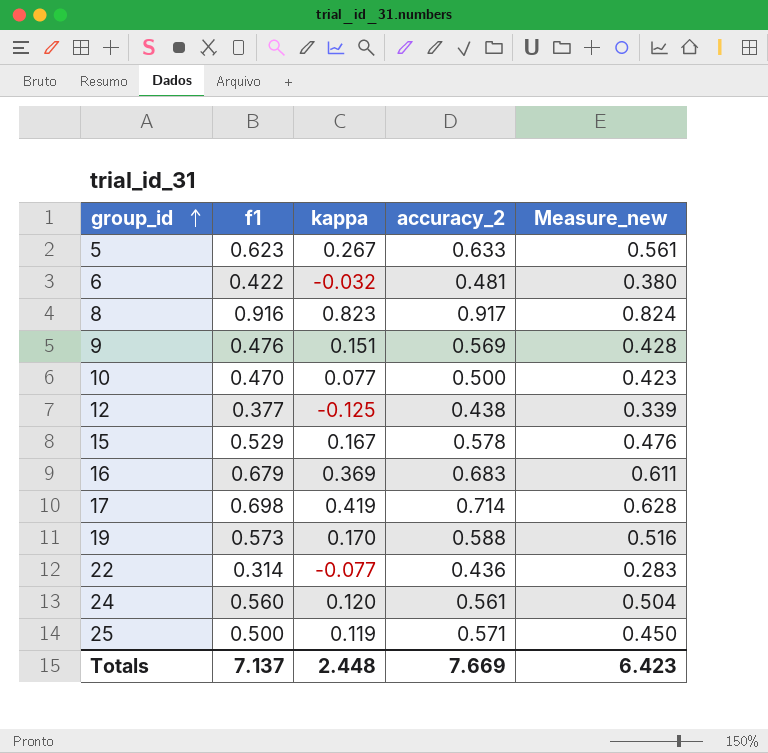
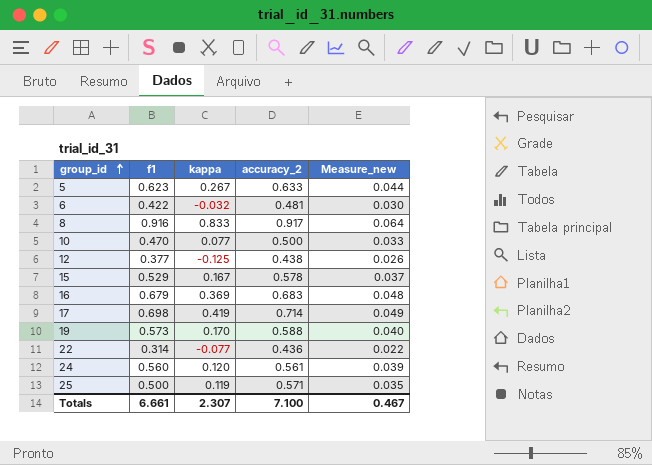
column Measure_new | formula: [f1] * 0.9 -> [f1] * 0.07
row 9: 0.476 | 0.151 | 0.569 | 0.428 -> none
8 | kappa: 0.823 -> 0.833
Totals | f1: 7.137 -> 6.661
Totals | kappa: 2.448 -> 2.307
Totals | accuracy_2: 7.669 -> 7.100
Totals | Measure_new: 6.423 -> 0.467

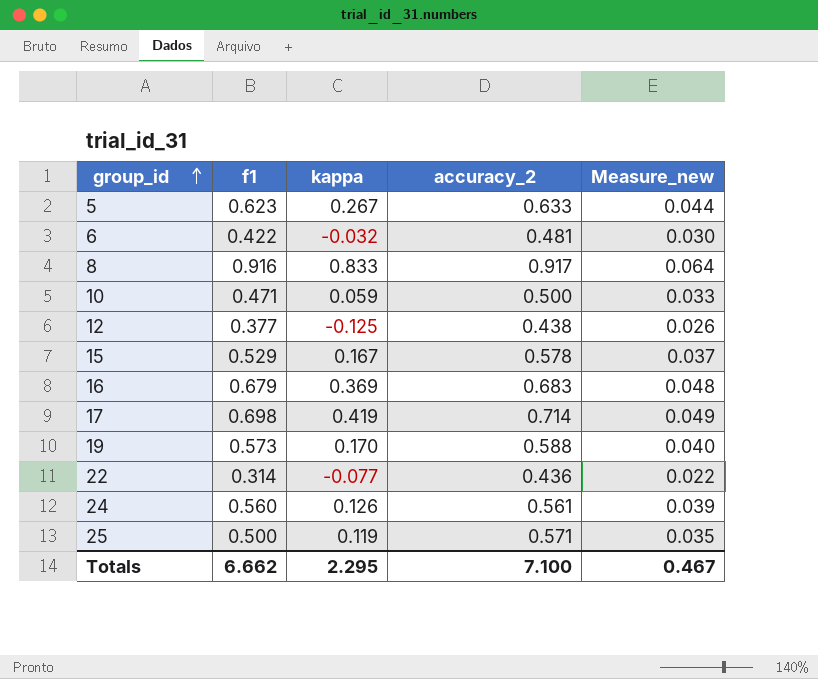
10 | f1: 0.470 -> 0.471
10 | kappa: 0.077 -> 0.059
24 | kappa: 0.120 -> 0.126
Totals | f1: 6.661 -> 6.662
Totals | kappa: 2.307 -> 2.295

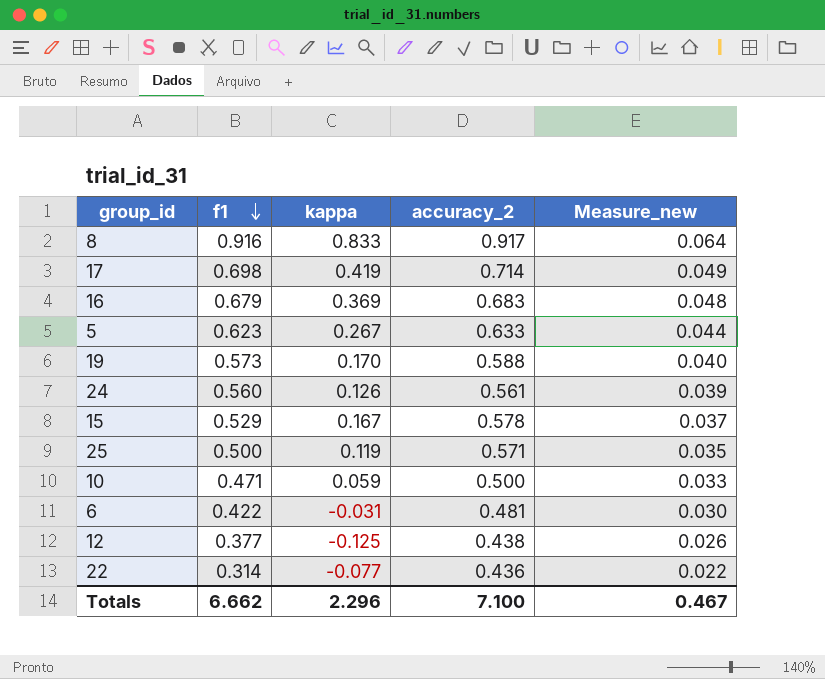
row order: group_id ascending -> f1 descending
6 | kappa: -0.032 -> -0.031
Totals | kappa: 2.295 -> 2.296

